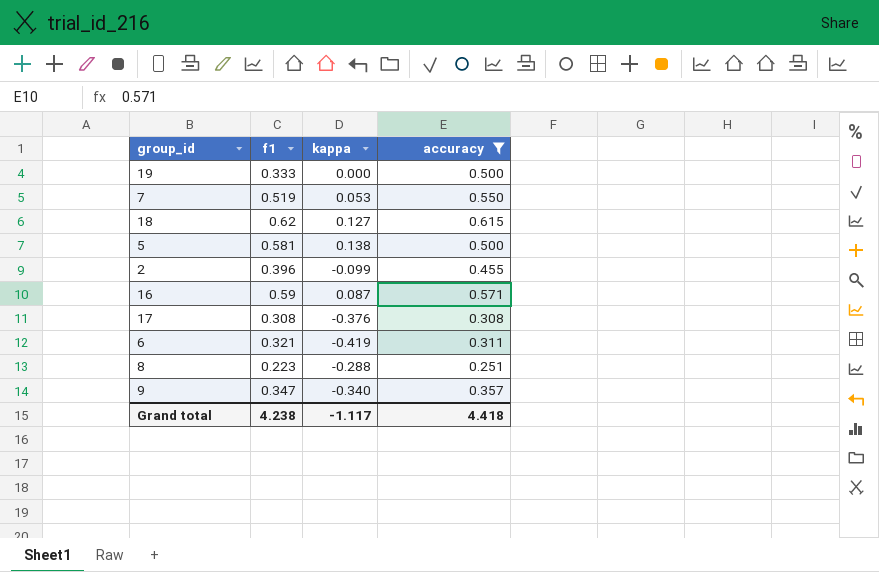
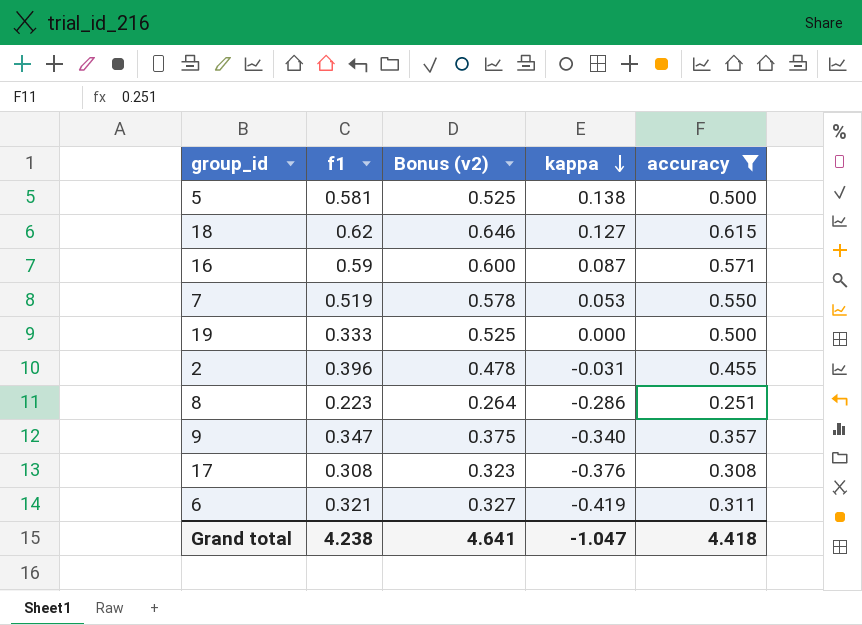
row order: none -> kappa descending
column Bonus (v2) | formula: none -> [accuracy] * 1.05
2 | kappa: -0.099 -> -0.031
8 | kappa: -0.288 -> -0.286
Grand total | kappa: -1.117 -> -1.047

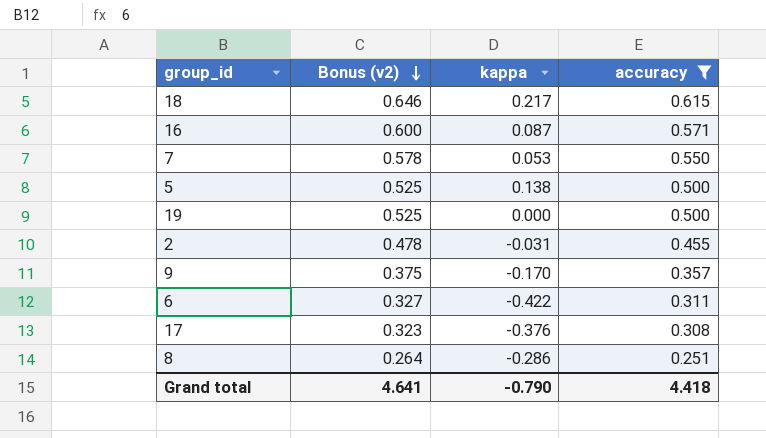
row order: kappa descending -> Bonus (v2) descending
column f1 | position: 2 -> none
18 | kappa: 0.127 -> 0.217
9 | kappa: -0.340 -> -0.170
6 | kappa: -0.419 -> -0.422
Grand total | kappa: -1.047 -> -0.790

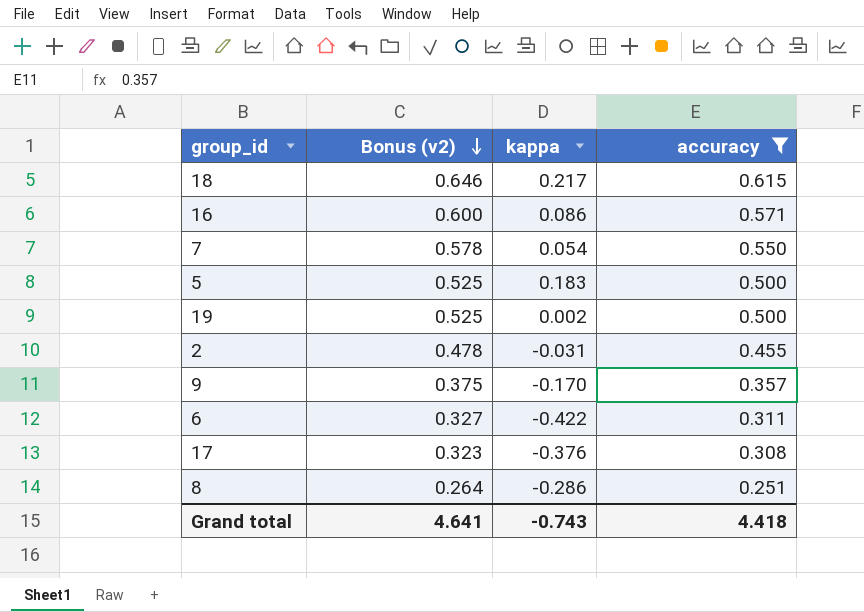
16 | kappa: 0.087 -> 0.086
7 | kappa: 0.053 -> 0.054
5 | kappa: 0.138 -> 0.183
19 | kappa: 0.000 -> 0.002
Grand total | kappa: -0.790 -> -0.743

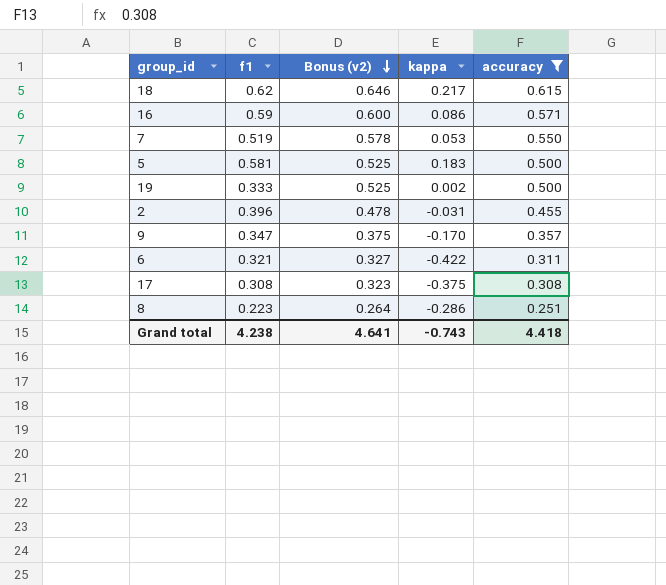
column f1 | position: none -> 2
7 | kappa: 0.054 -> 0.053
17 | kappa: -0.376 -> -0.375

